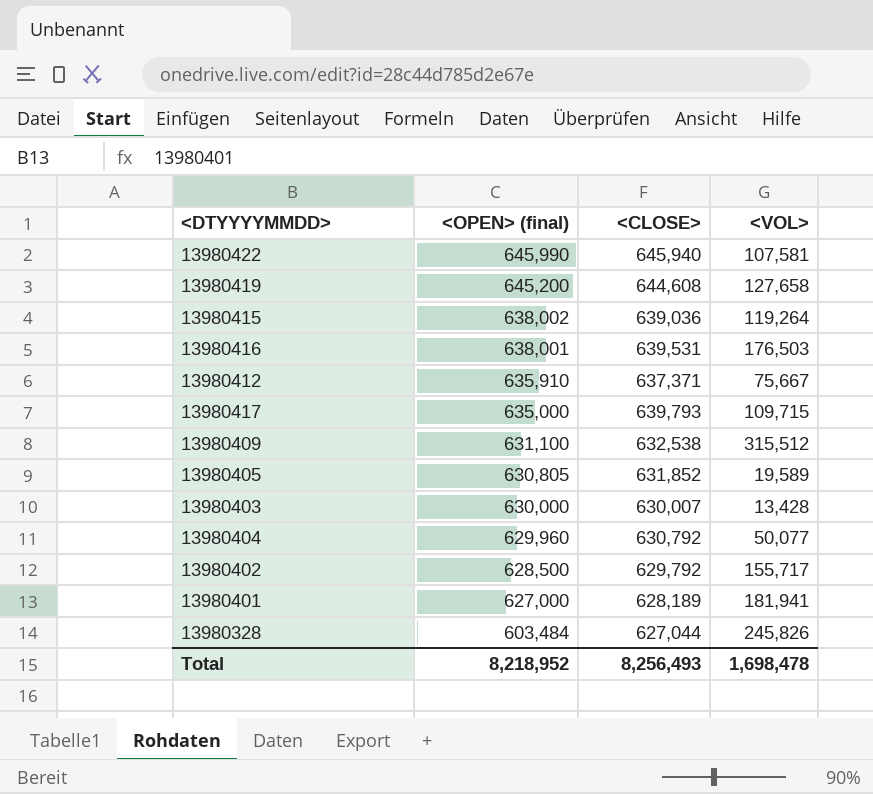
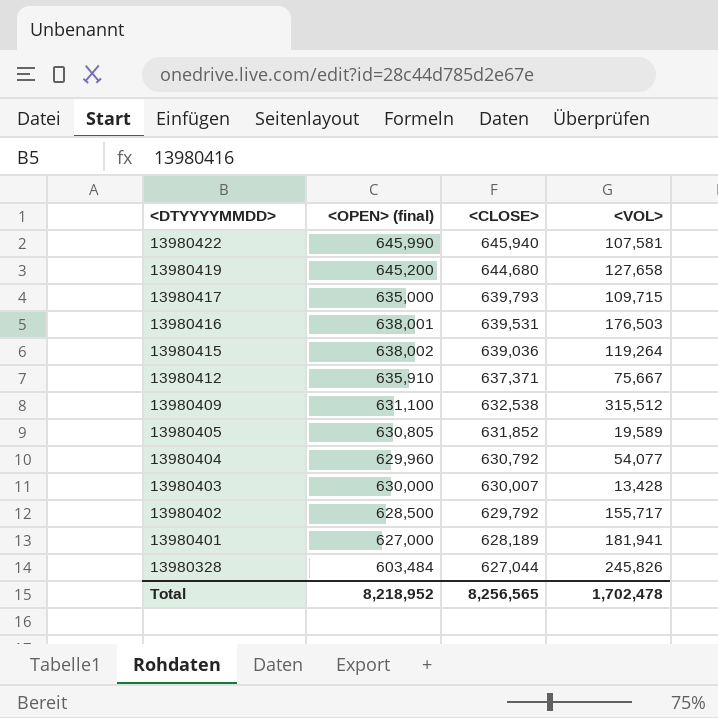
row order: <OPEN> (final) descending -> <DTYYYYMMDD> descending
13980419 | <CLOSE>: 644,608 -> 644,680
13980404 | <VOL>: 50,077 -> 54,077
Total | <CLOSE>: 8,256,493 -> 8,256,565
Total | <VOL>: 1,698,478 -> 1,702,478

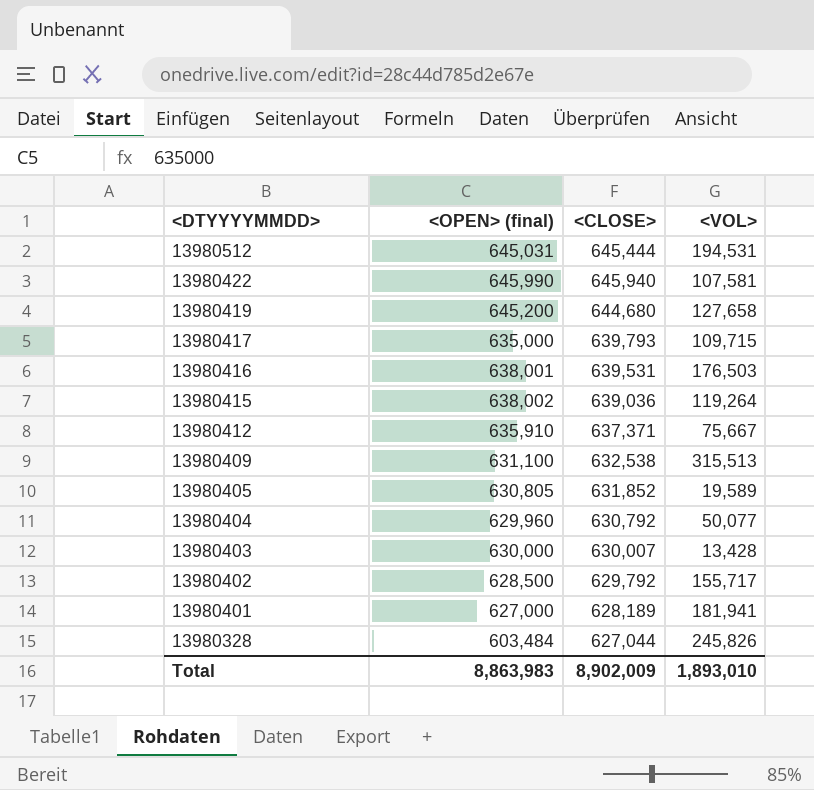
row 13980512: none -> 645,031 | 645,444 | 194,531
13980409 | <VOL>: 315,512 -> 315,513
13980404 | <VOL>: 54,077 -> 50,077
Total | <OPEN> (final): 8,218,952 -> 8,863,983
Total | <CLOSE>: 8,256,565 -> 8,902,009
Total | <VOL>: 1,702,478 -> 1,893,010

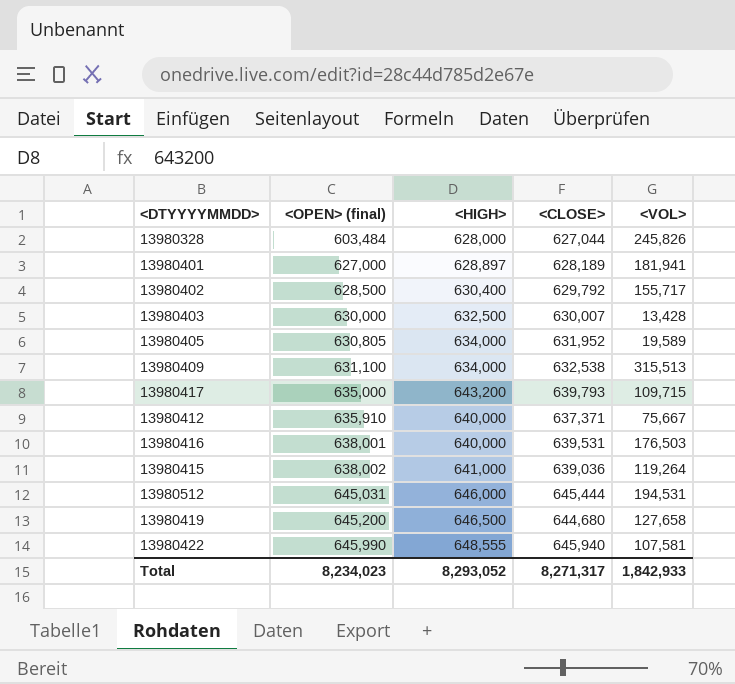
row order: <DTYYYYMMDD> descending -> <OPEN> (final) ascending
column <HIGH> | position: none -> 3
row 13980404: 629,960 | 630,792 | 50,077 -> none
13980405 | <CLOSE>: 631,852 -> 631,952
Total | <OPEN> (final): 8,863,983 -> 8,234,023
Total | <CLOSE>: 8,902,009 -> 8,271,317
Total | <VOL>: 1,893,010 -> 1,842,933

